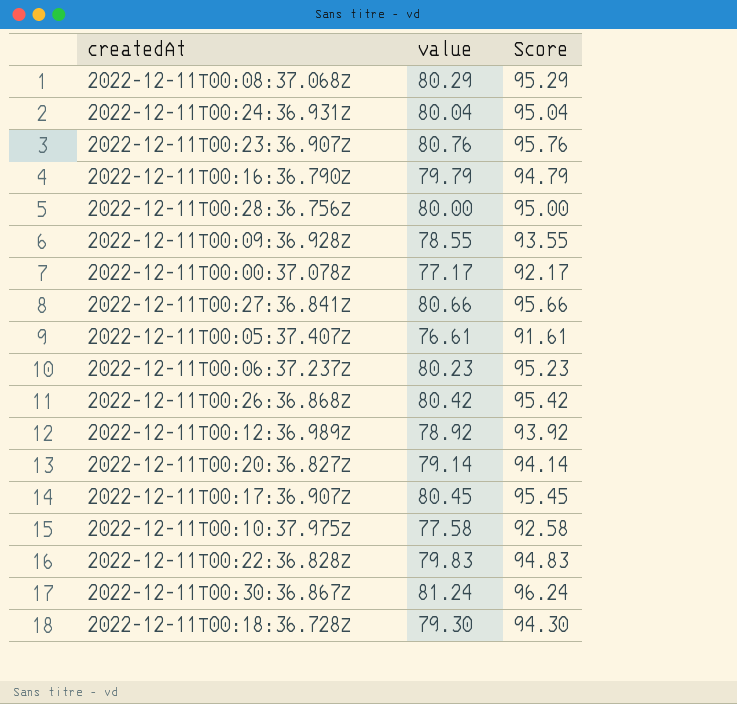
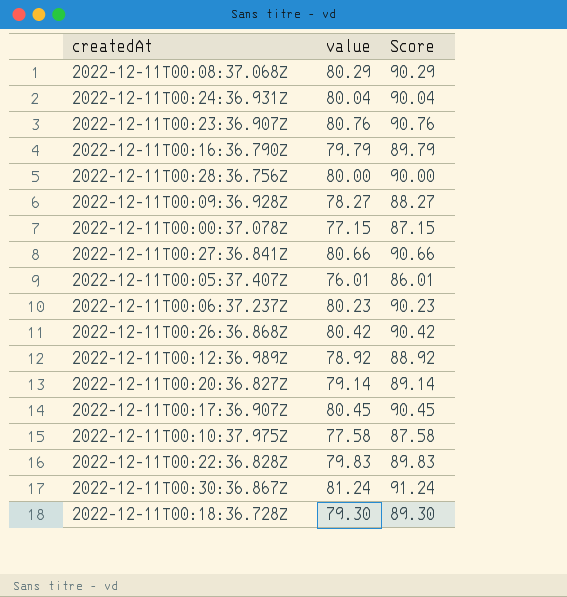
column Score | formula: [value] + 15 -> [value] + 10
2022-12-11T00:09:36.928Z | value: 78.55 -> 78.27
2022-12-11T00:00:37.078Z | value: 77.17 -> 77.15
2022-12-11T00:05:37.407Z | value: 76.61 -> 76.01

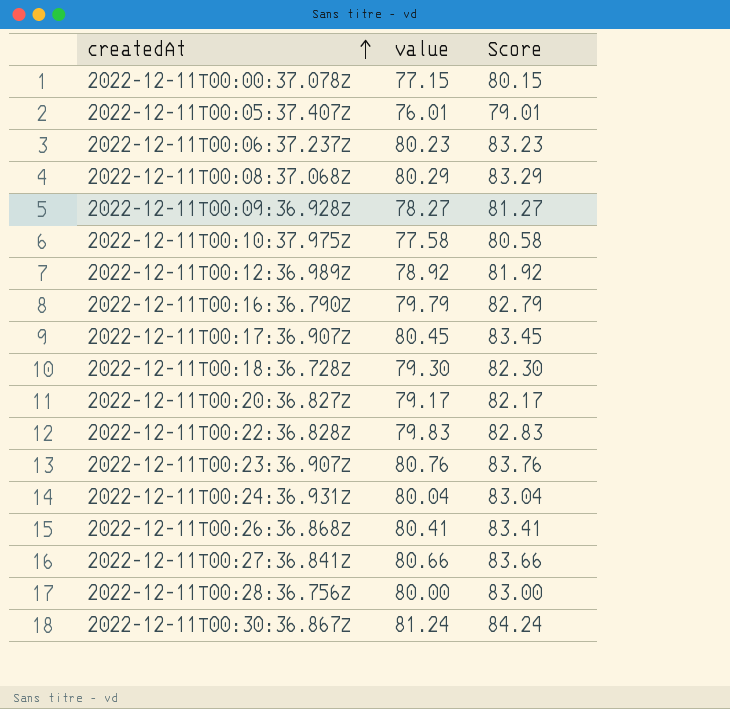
row order: none -> createdAt ascending
column Score | formula: [value] + 10 -> [value] + 3
2022-12-11T00:20:36.827Z | value: 79.14 -> 79.17
2022-12-11T00:26:36.868Z | value: 80.42 -> 80.41

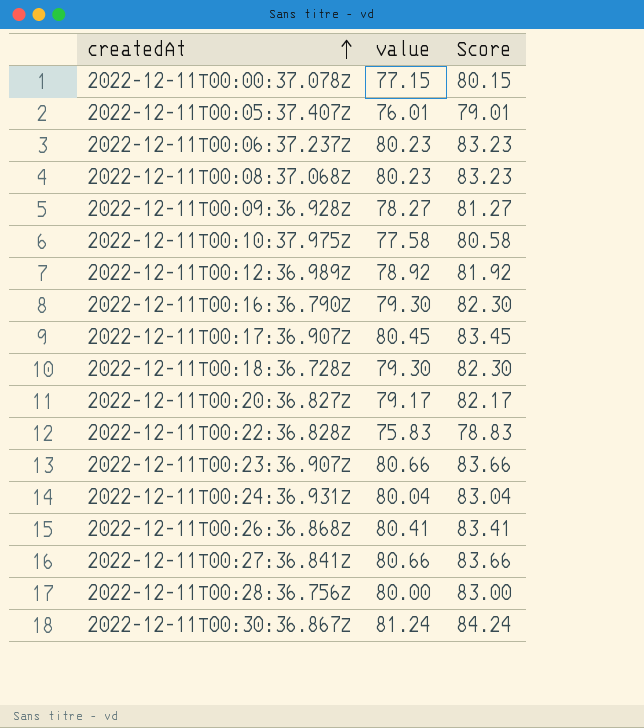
2022-12-11T00:08:37.068Z | value: 80.29 -> 80.23
2022-12-11T00:08:37.068Z | Score: 83.29 -> 83.23
2022-12-11T00:16:36.790Z | value: 79.79 -> 79.30
2022-12-11T00:16:36.790Z | Score: 82.79 -> 82.30
2022-12-11T00:22:36.828Z | value: 79.83 -> 75.83
2022-12-11T00:22:36.828Z | Score: 82.83 -> 78.83
2022-12-11T00:23:36.907Z | value: 80.76 -> 80.66
2022-12-11T00:23:36.907Z | Score: 83.76 -> 83.66

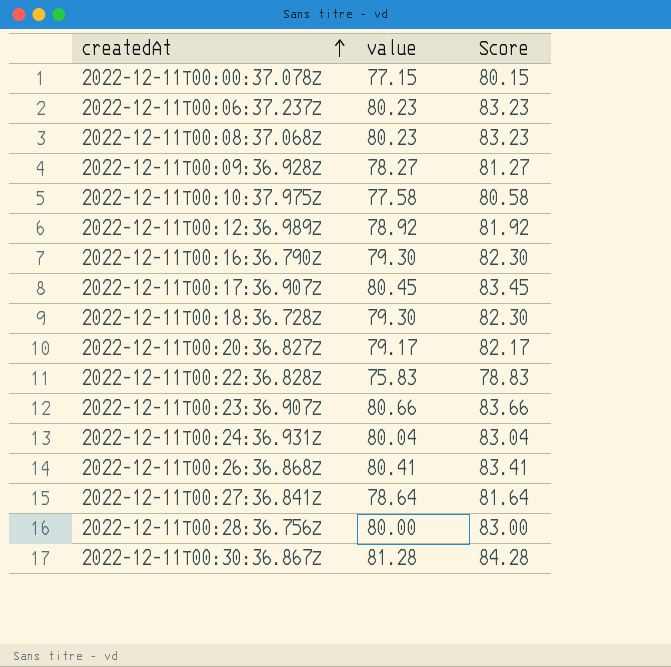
row 2022-12-11T00:05:37.407Z: 76.01 | 79.01 -> none
2022-12-11T00:27:36.841Z | value: 80.66 -> 78.64
2022-12-11T00:27:36.841Z | Score: 83.66 -> 81.64
2022-12-11T00:30:36.867Z | value: 81.24 -> 81.28
2022-12-11T00:30:36.867Z | Score: 84.24 -> 84.28

